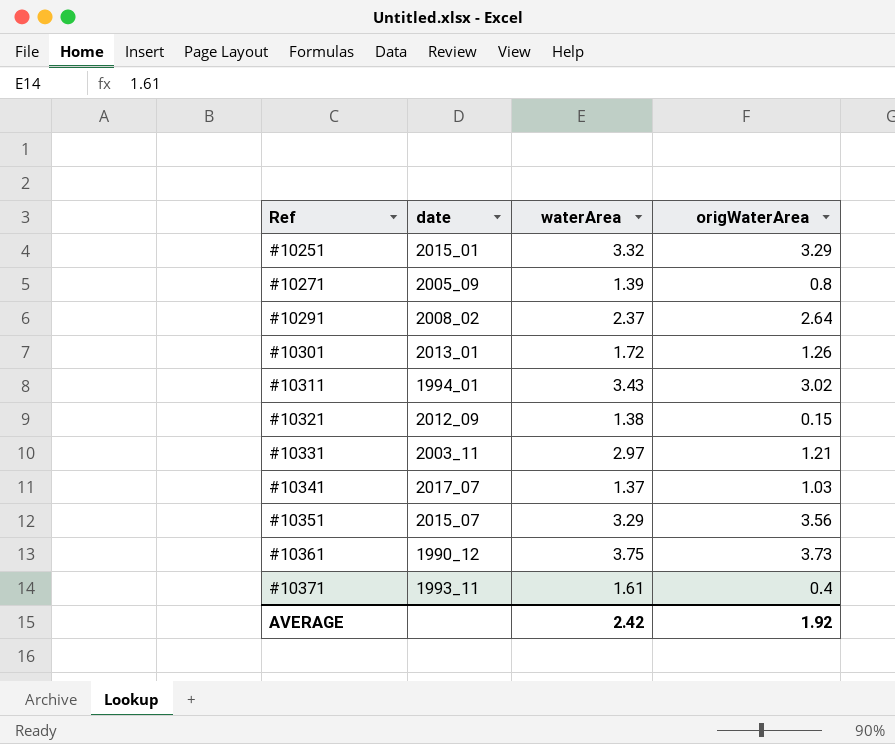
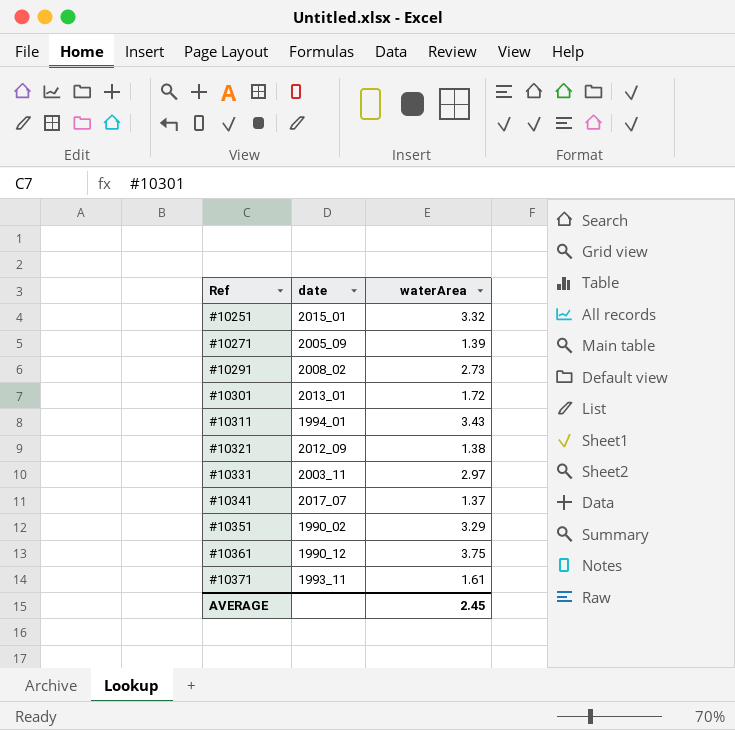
column origWaterArea | position: 4 -> none
#10291 | waterArea: 2.37 -> 2.73
#10351 | date: 2015_07 -> 1990_02
AVERAGE | waterArea: 2.42 -> 2.45

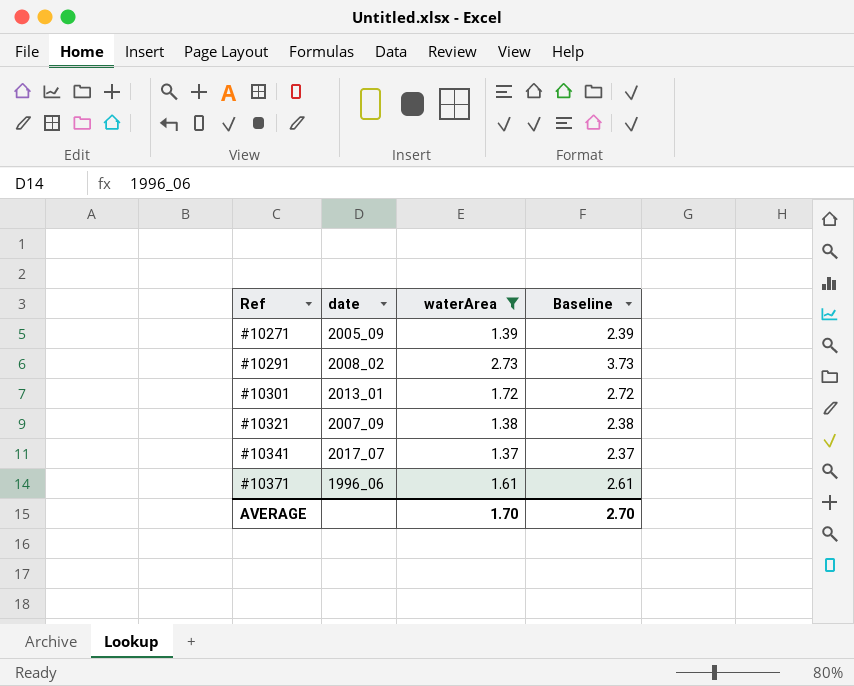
filter: none -> waterArea <= 2.73
column Baseline | formula: none -> [waterArea] + 1
#10321 | date: 2012_09 -> 2007_09
#10371 | date: 1993_11 -> 1996_06
AVERAGE | waterArea: 2.45 -> 1.70

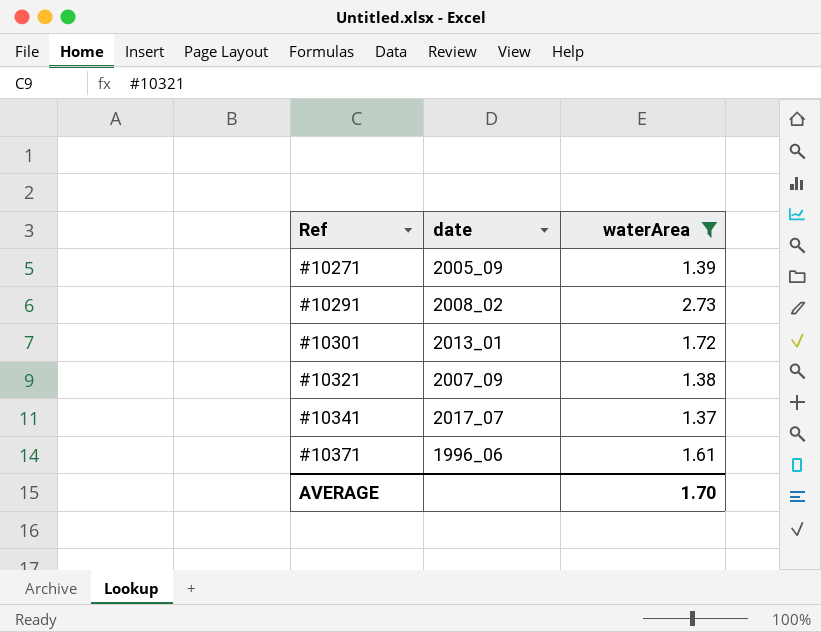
column Baseline | formula: [waterArea] + 1 -> none

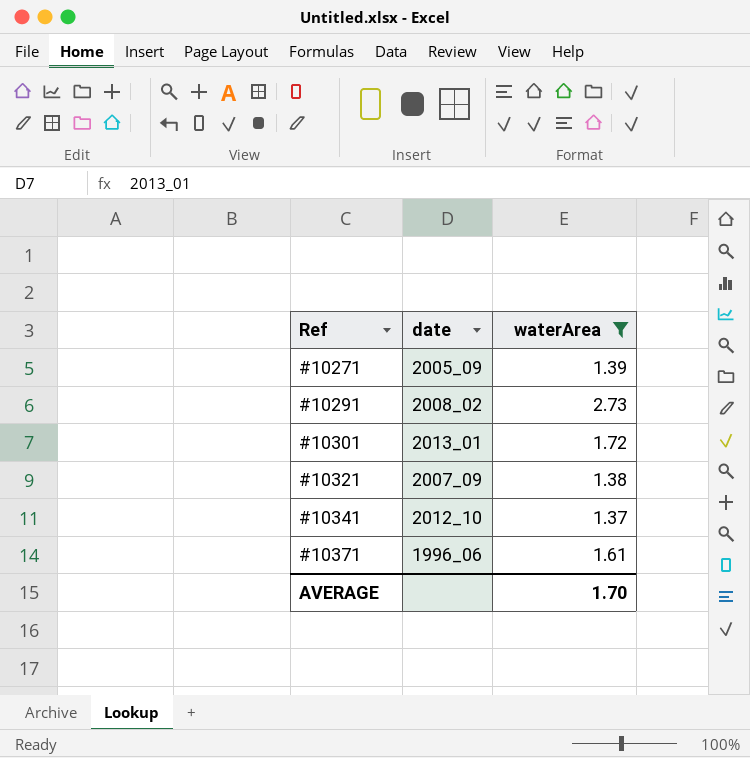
#10341 | date: 2017_07 -> 2012_10

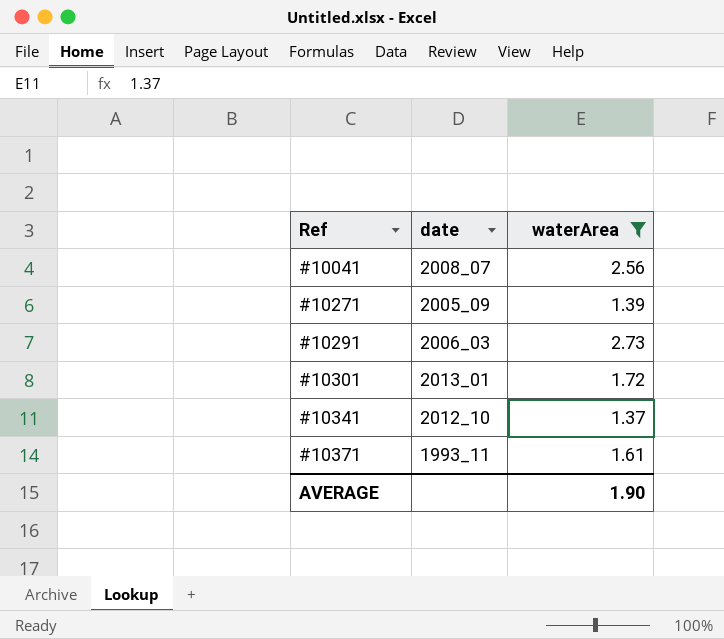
row #10321: 2007_09 | 1.38 -> none
row #10041: none -> 2008_07 | 2.56
#10291 | date: 2008_02 -> 2006_03
#10371 | date: 1996_06 -> 1993_11
AVERAGE | waterArea: 1.70 -> 1.90

